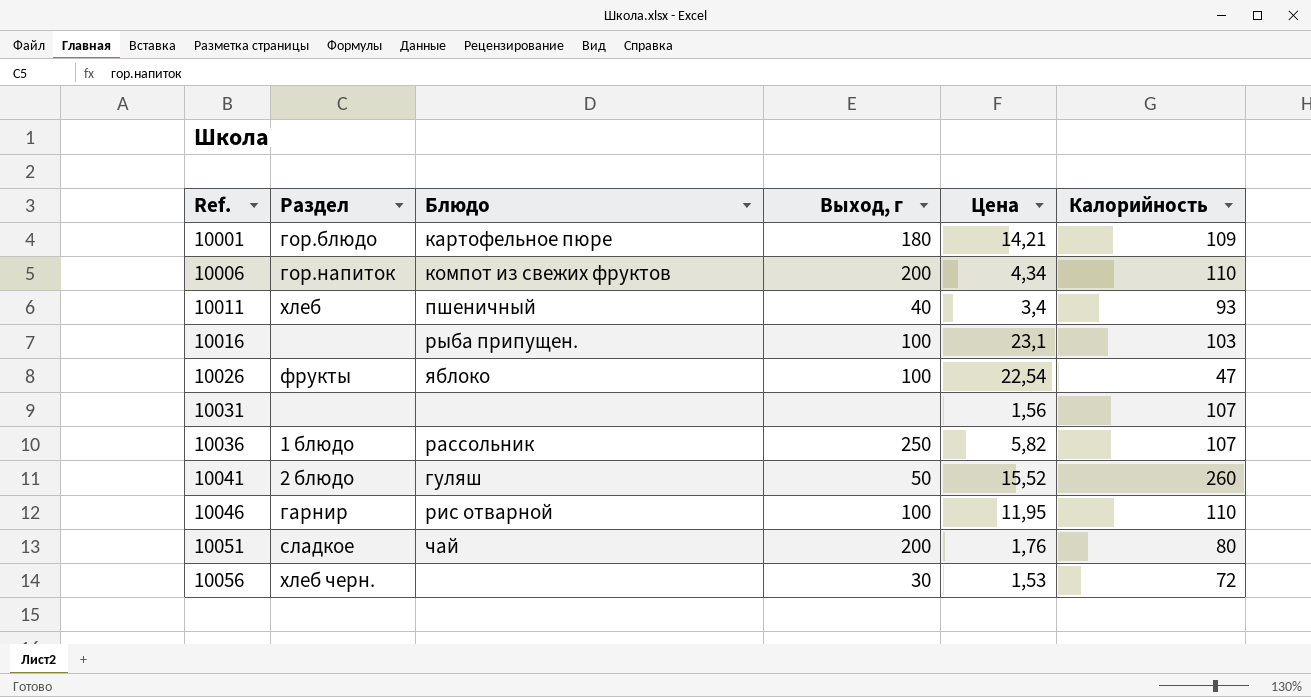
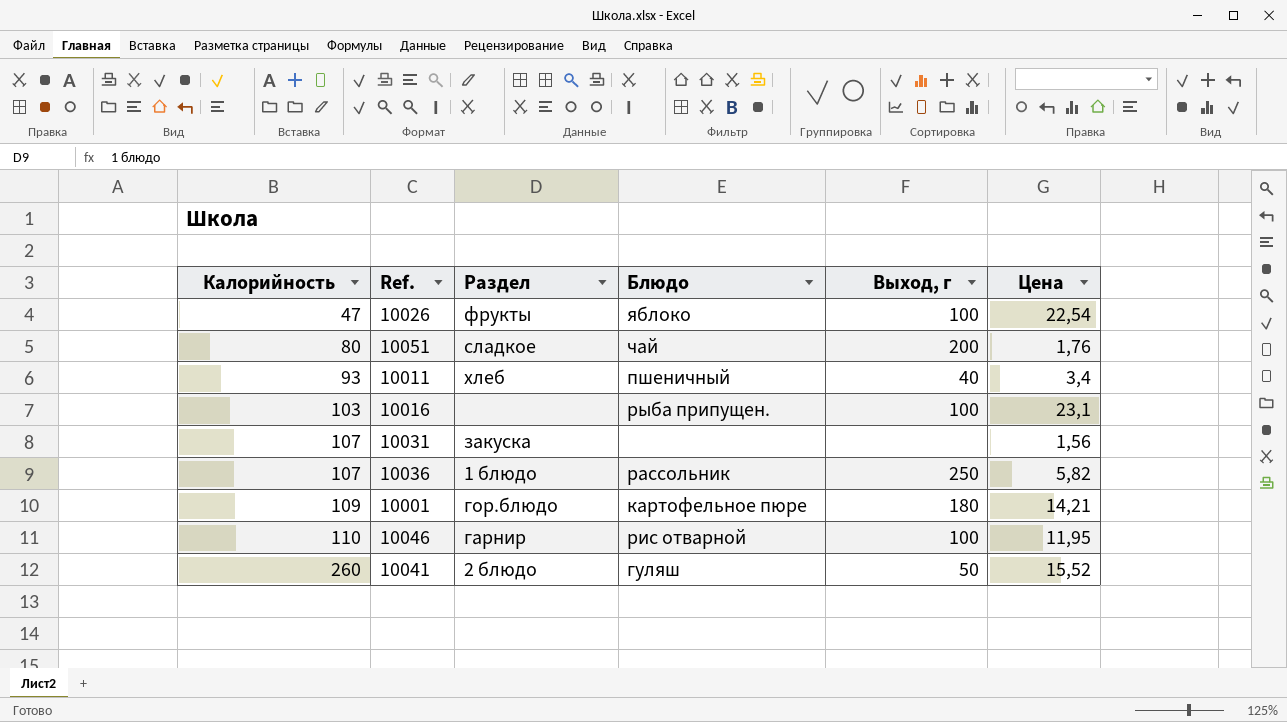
row order: Ref. ascending -> Калорийность ascending
column Калорийность | position: 6 -> 1
row 10006: гор.напиток | компот из свежих фруктов | 200 | 4,34 | 110 -> none
row 10056: хлеб черн. | none | 30 | 1,53 | 72 -> none
10031 | Раздел: none -> закуска

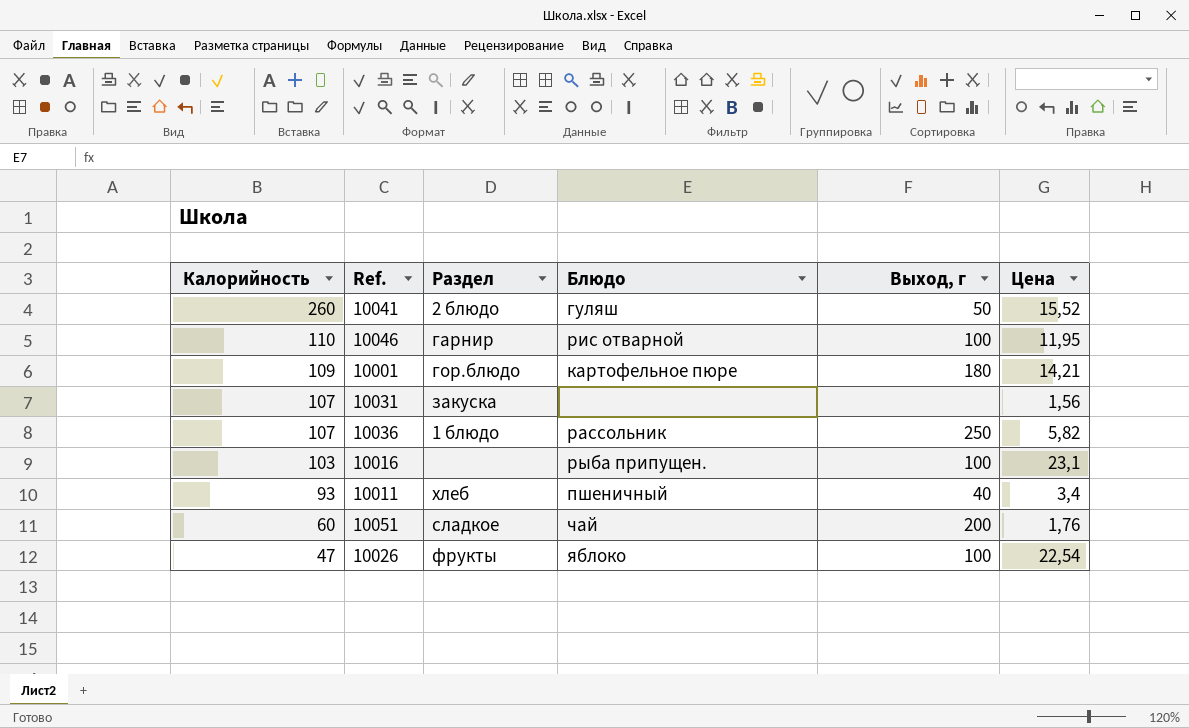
row order: Калорийность ascending -> Калорийность descending
10051 | Калорийность: 80 -> 60

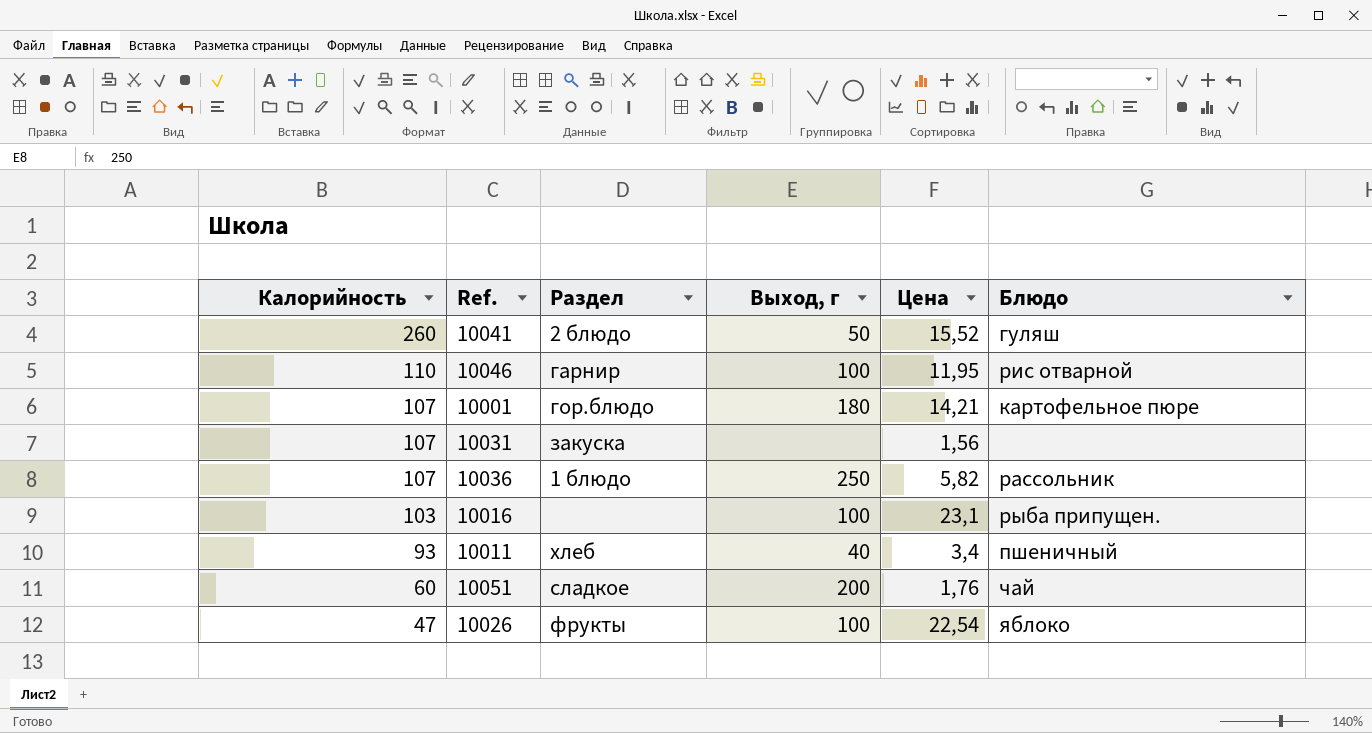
column Блюдо | position: 4 -> 6
10001 | Калорийность: 109 -> 107

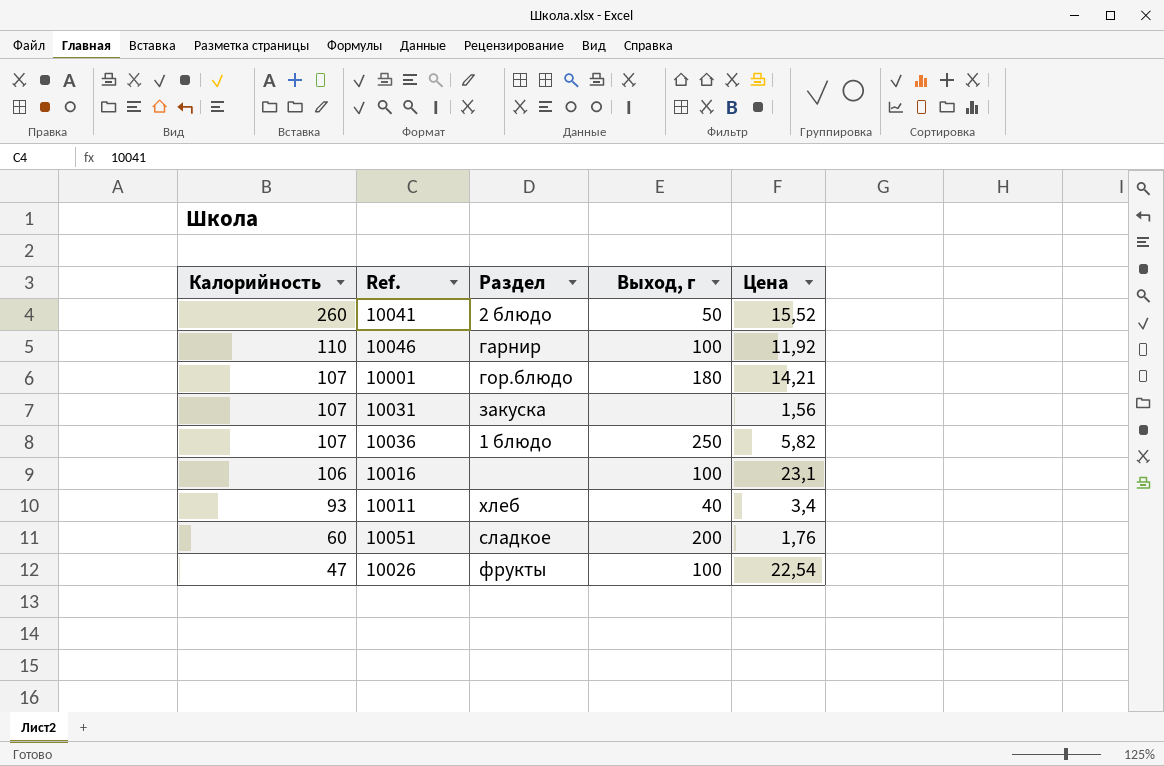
column Блюдо | position: 6 -> none
10046 | Цена: 11,95 -> 11,92
10016 | Калорийность: 103 -> 106

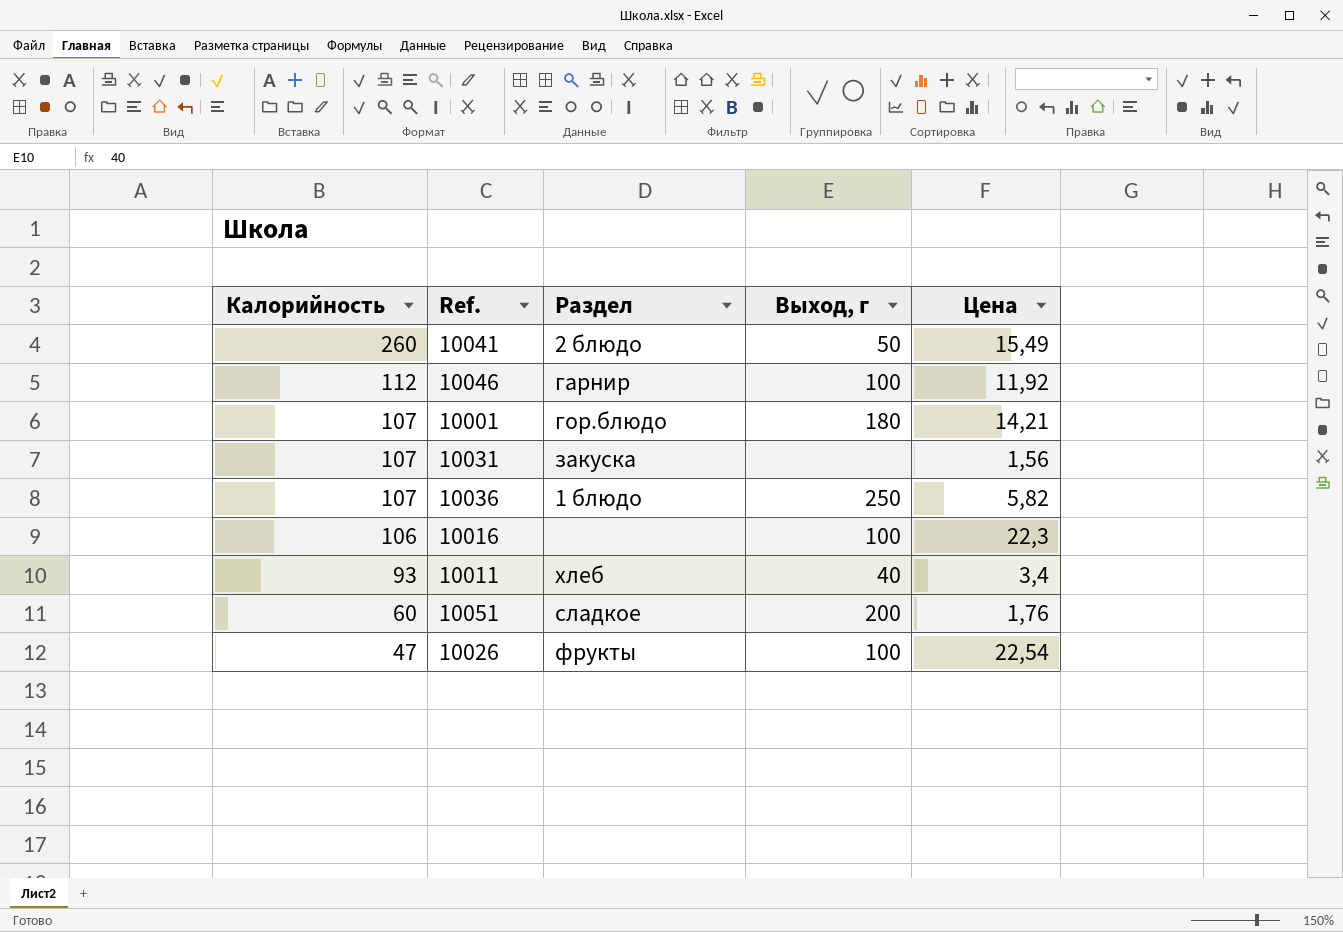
10041 | Цена: 15,52 -> 15,49
10046 | Калорийность: 110 -> 112
10016 | Цена: 23,1 -> 22,3

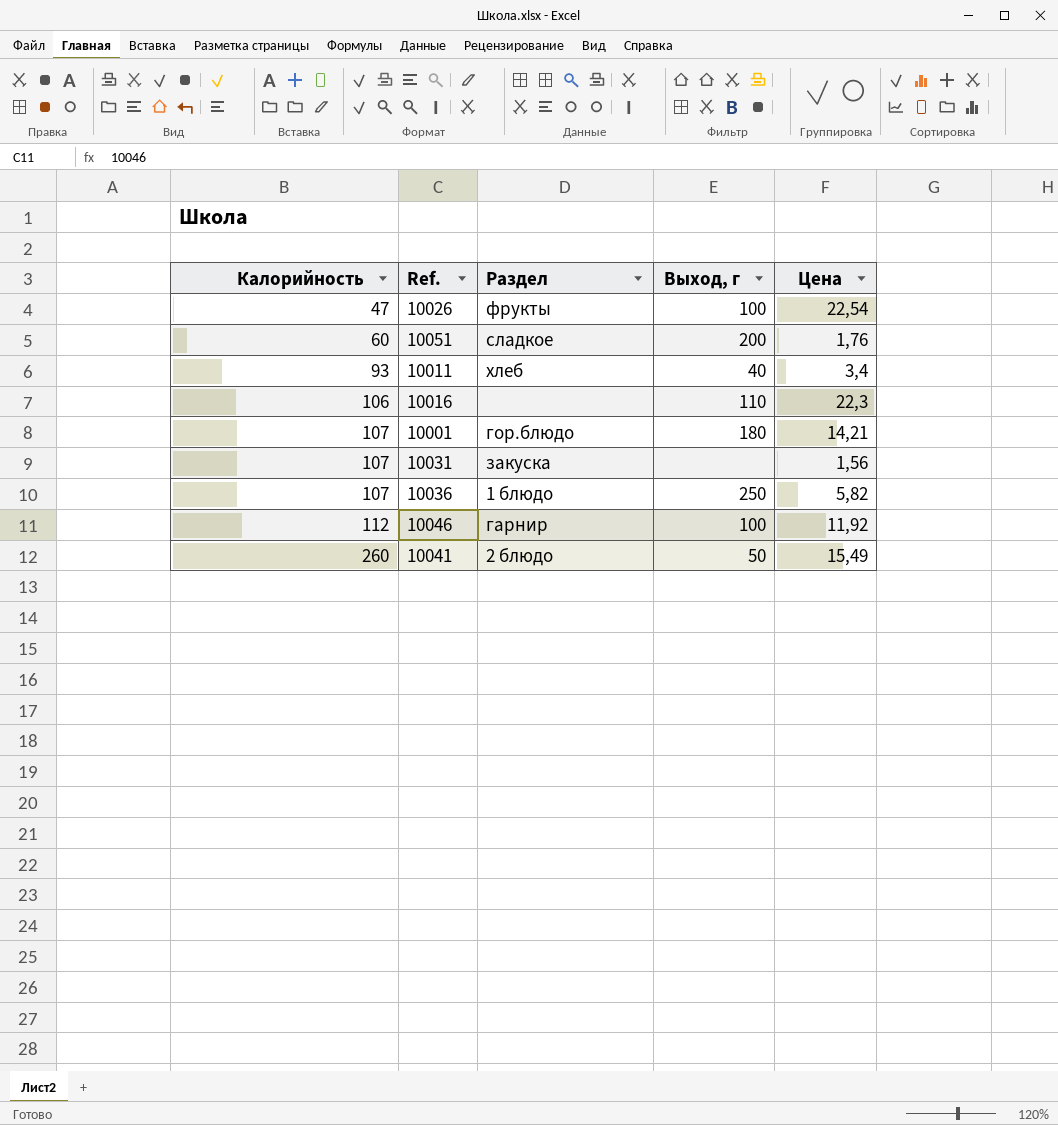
row order: Калорийность descending -> Калорийность ascending
10016 | Выход, г: 100 -> 110

